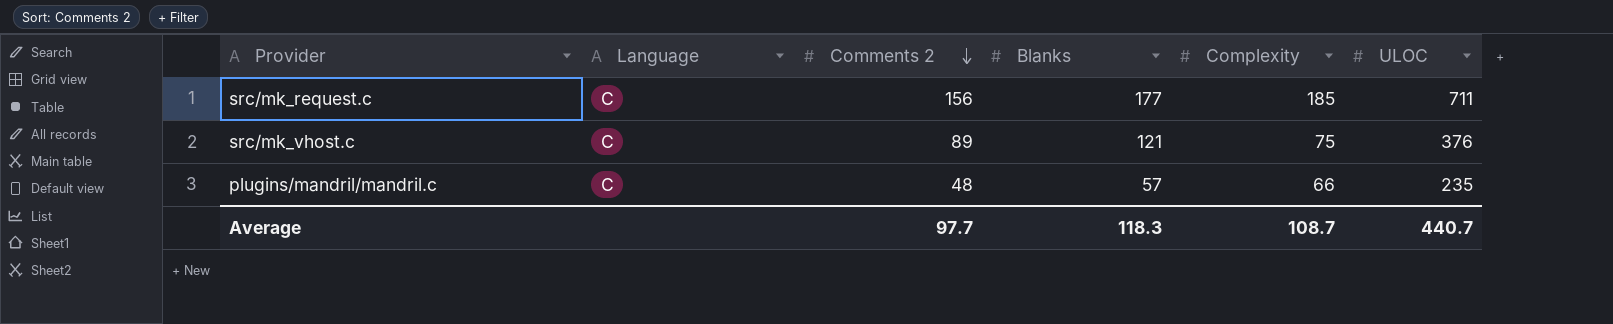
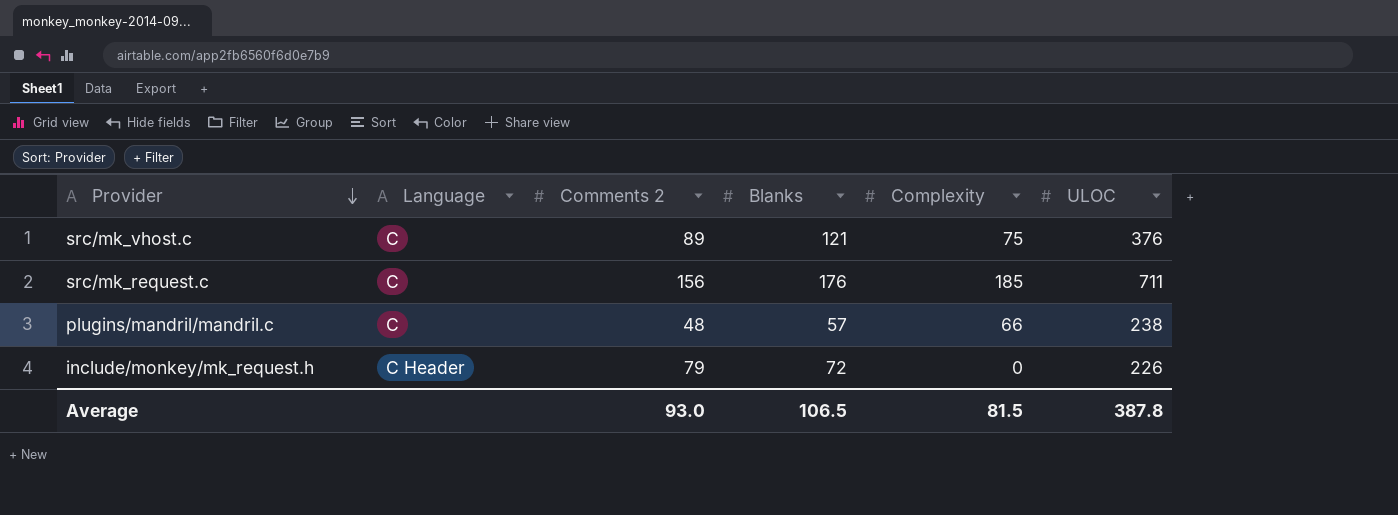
row order: Comments 2 descending -> Provider descending
src/mk_request.c | Blanks: 177 -> 176
plugins/mandril/mandril.c | ULOC: 235 -> 238
row include/monkey/mk_request.h: none -> C Header | 79 | 72 | 0 | 226
Average | Comments 2: 97.7 -> 93.0
Average | Blanks: 118.3 -> 106.5
Average | Complexity: 108.7 -> 81.5
Average | ULOC: 440.7 -> 387.8

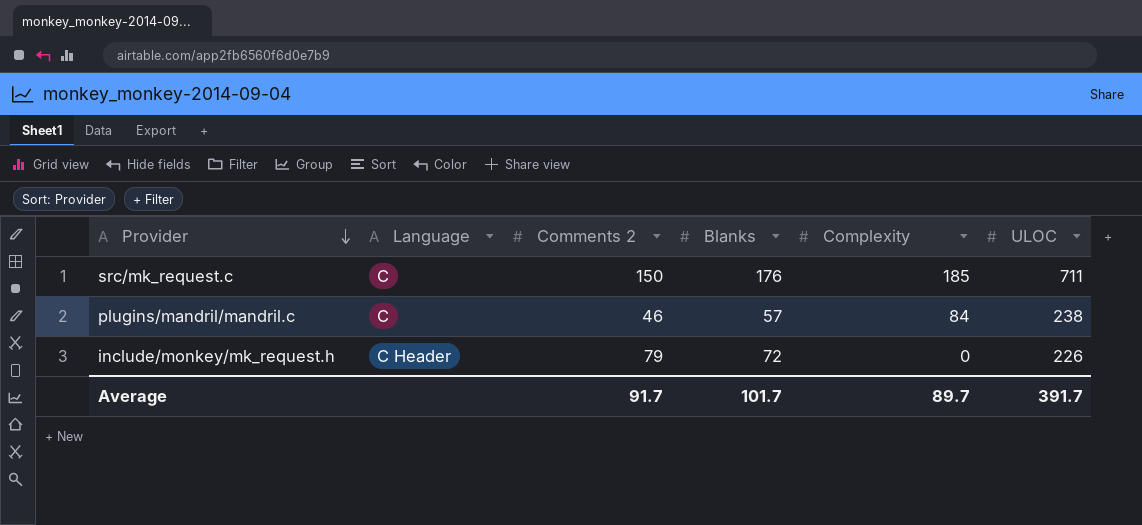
row src/mk_vhost.c: C | 89 | 121 | 75 | 376 -> none
src/mk_request.c | Comments 2: 156 -> 150
plugins/mandril/mandril.c | Comments 2: 48 -> 46
plugins/mandril/mandril.c | Complexity: 66 -> 84
Average | Comments 2: 93.0 -> 91.7
Average | Blanks: 106.5 -> 101.7
Average | Complexity: 81.5 -> 89.7
Average | ULOC: 387.8 -> 391.7

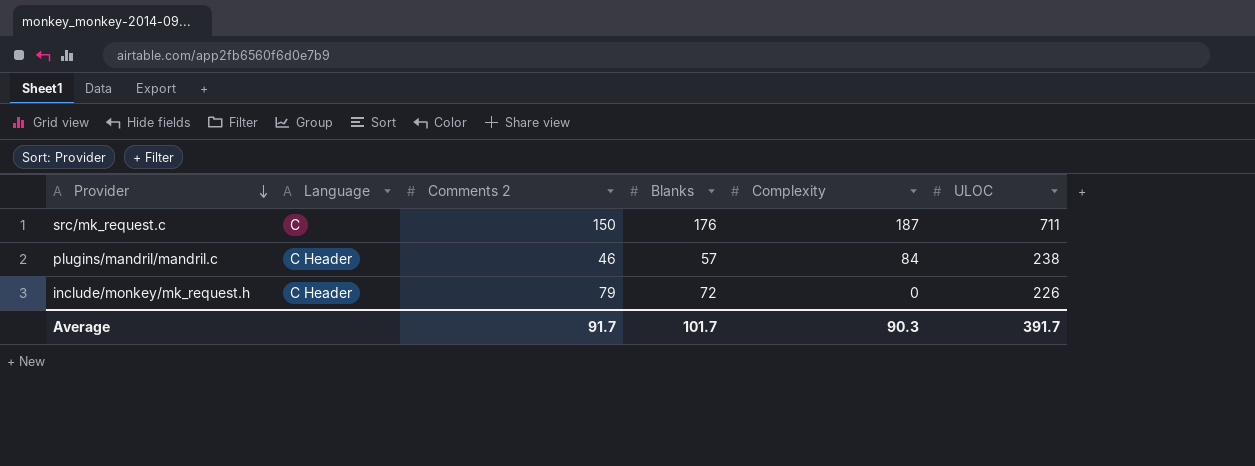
src/mk_request.c | Complexity: 185 -> 187
plugins/mandril/mandril.c | Language: C -> C Header
Average | Complexity: 89.7 -> 90.3

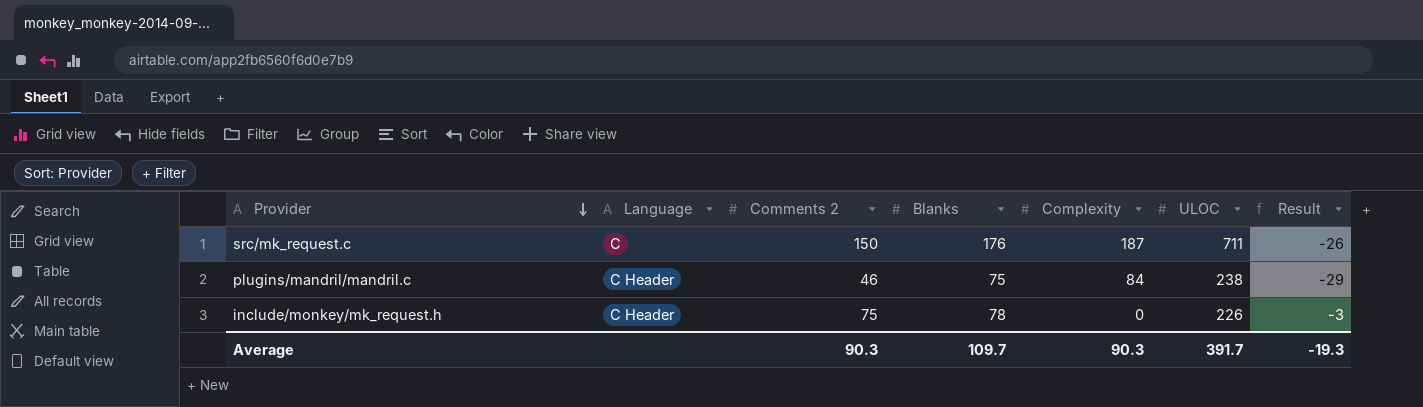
column Result | formula: none -> [Comments 2] - [Blanks]
plugins/mandril/mandril.c | Blanks: 57 -> 75
include/monkey/mk_request.h | Comments 2: 79 -> 75
include/monkey/mk_request.h | Blanks: 72 -> 78
Average | Comments 2: 91.7 -> 90.3
Average | Blanks: 101.7 -> 109.7

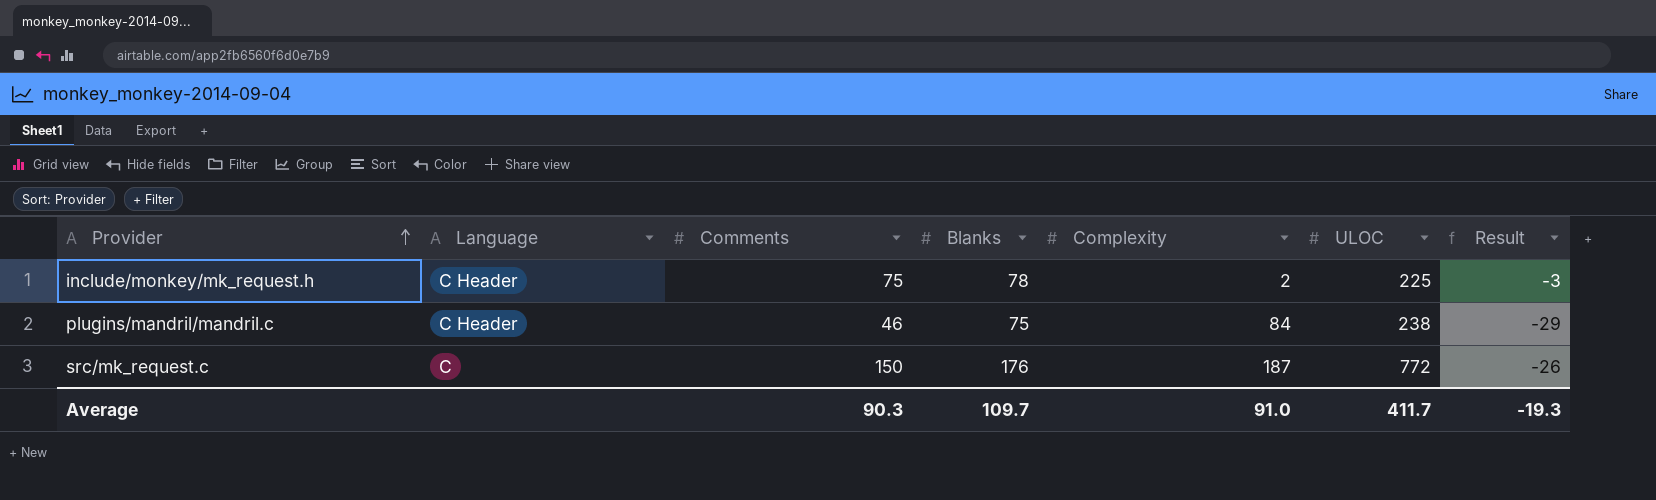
row order: Provider descending -> Provider ascending
column name: Comments 2 -> Comments
include/monkey/mk_request.h | Complexity: 0 -> 2
include/monkey/mk_request.h | ULOC: 226 -> 225
src/mk_request.c | ULOC: 711 -> 772
Average | Complexity: 90.3 -> 91.0
Average | ULOC: 391.7 -> 411.7

